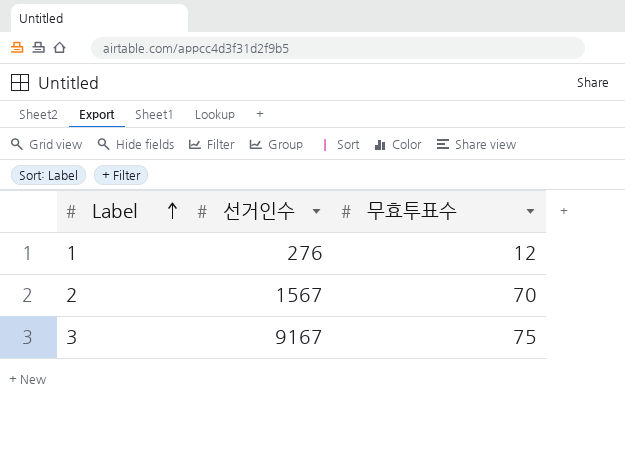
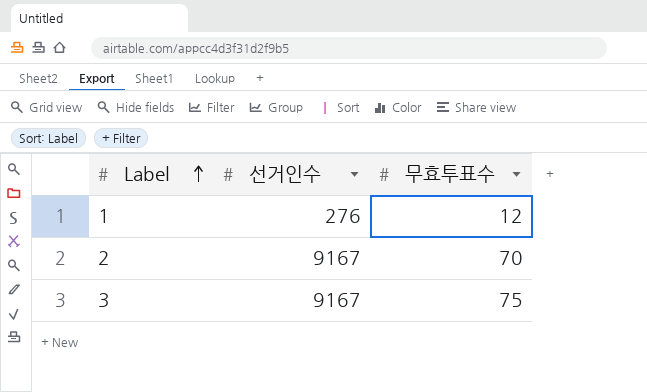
2 | 선거인수: 1567 -> 9167

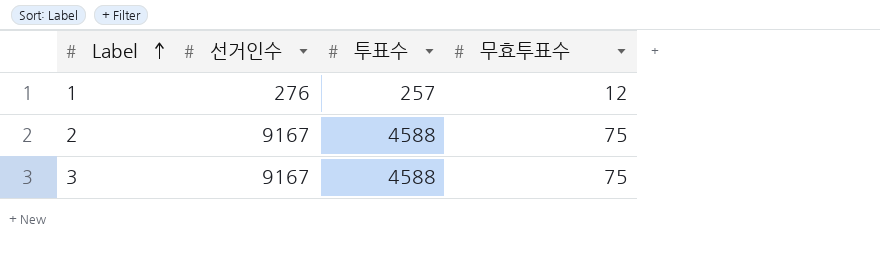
column 투표수 | position: none -> 3
2 | 무효투표수: 70 -> 75

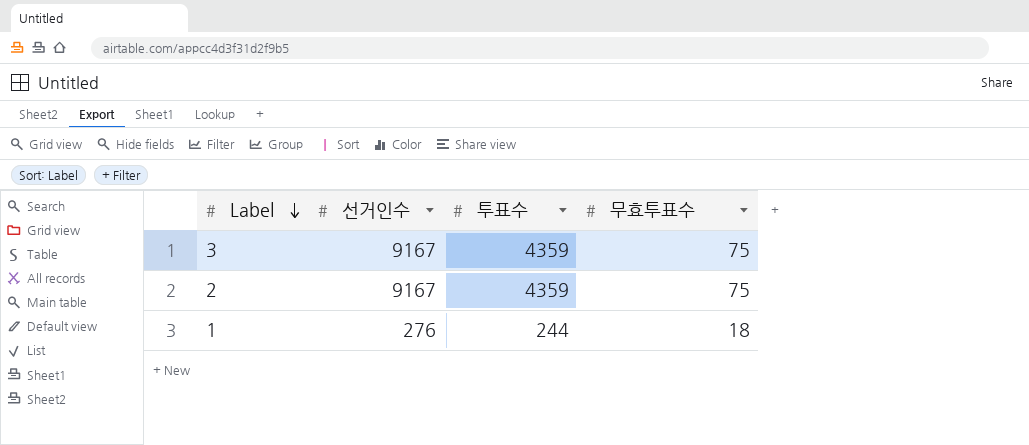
row order: Label ascending -> Label descending
3 | 투표수: 4588 -> 4359
2 | 투표수: 4588 -> 4359
1 | 투표수: 257 -> 244
1 | 무효투표수: 12 -> 18

